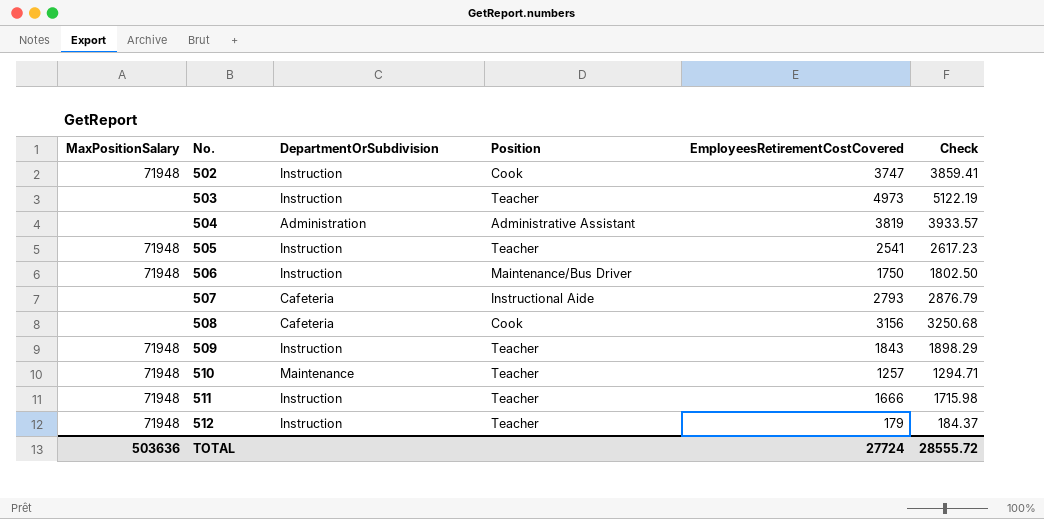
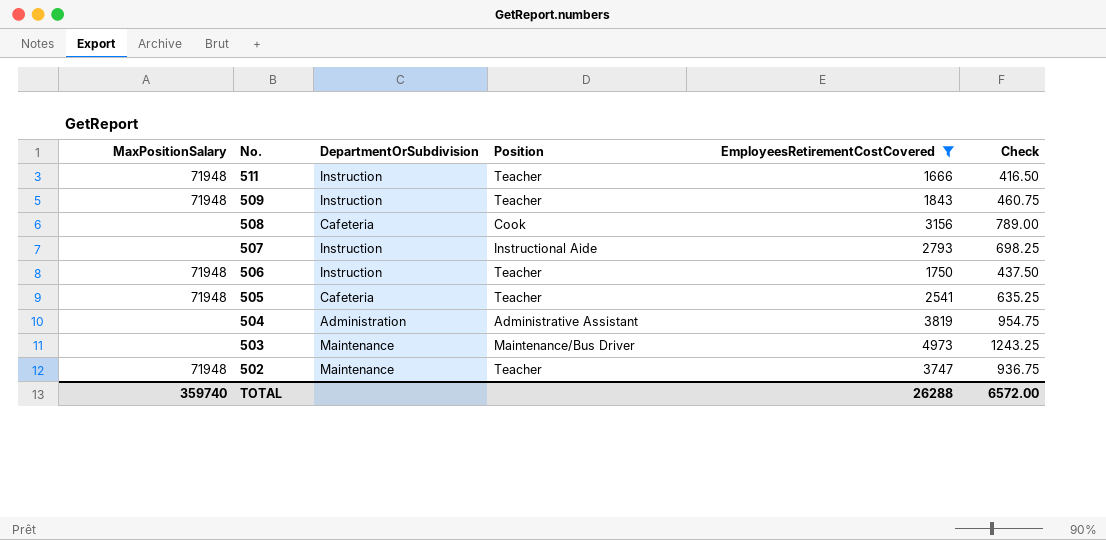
filter: none -> EmployeesRetirementCostCovered >= 1666
row order: No. ascending -> No. descending
column Check | formula: [EmployeesRetirementCostCovered] * 1.03 -> [EmployeesRetirementCostCovered] * 0.25
507 | DepartmentOrSubdivision: Cafeteria -> Instruction
506 | Position: Maintenance/Bus Driver -> Teacher
505 | DepartmentOrSubdivision: Instruction -> Cafeteria
503 | DepartmentOrSubdivision: Instruction -> Maintenance
503 | Position: Teacher -> Maintenance/Bus Driver
502 | DepartmentOrSubdivision: Instruction -> Maintenance
502 | Position: Cook -> Teacher
TOTAL | MaxPositionSalary: 503636 -> 359740
TOTAL | EmployeesRetirementCostCovered: 27724 -> 26288
TOTAL | Check: 28555.72 -> 6572.00

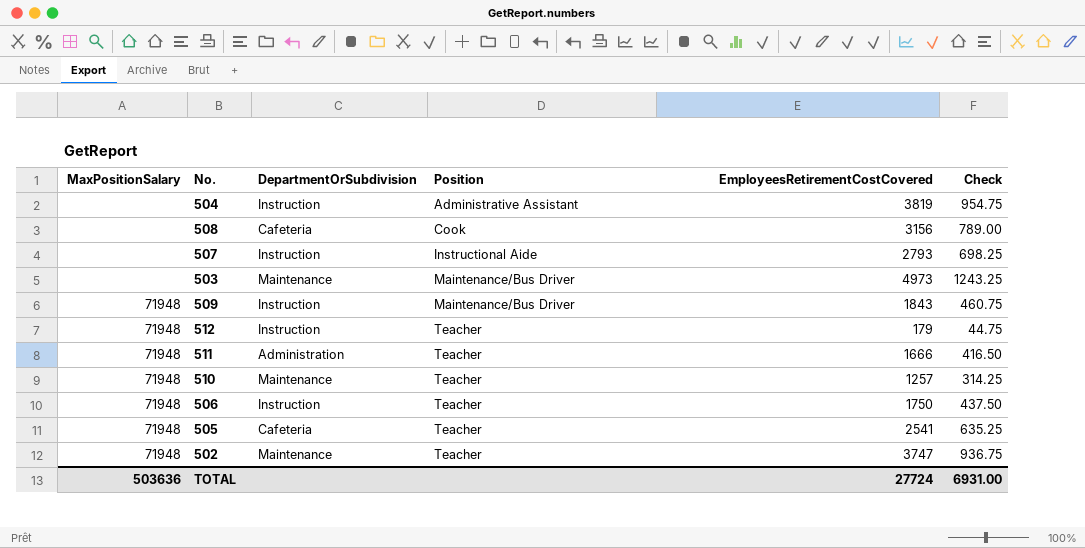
filter: EmployeesRetirementCostCovered >= 1666 -> none
row order: No. descending -> Position ascending
504 | DepartmentOrSubdivision: Administration -> Instruction
509 | Position: Teacher -> Maintenance/Bus Driver
511 | DepartmentOrSubdivision: Instruction -> Administration
TOTAL | MaxPositionSalary: 359740 -> 503636
TOTAL | EmployeesRetirementCostCovered: 26288 -> 27724
TOTAL | Check: 6572.00 -> 6931.00

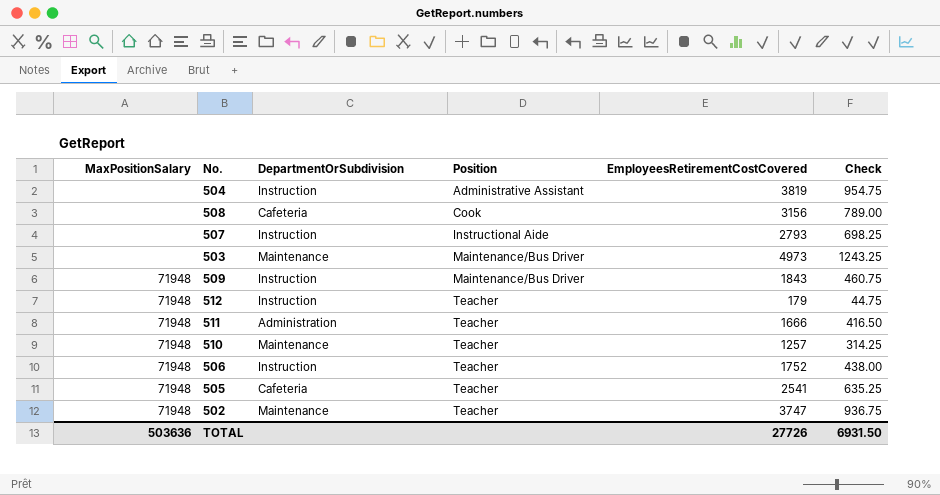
506 | EmployeesRetirementCostCovered: 1750 -> 1752
506 | Check: 437.50 -> 438.00
TOTAL | EmployeesRetirementCostCovered: 27724 -> 27726
TOTAL | Check: 6931.00 -> 6931.50

